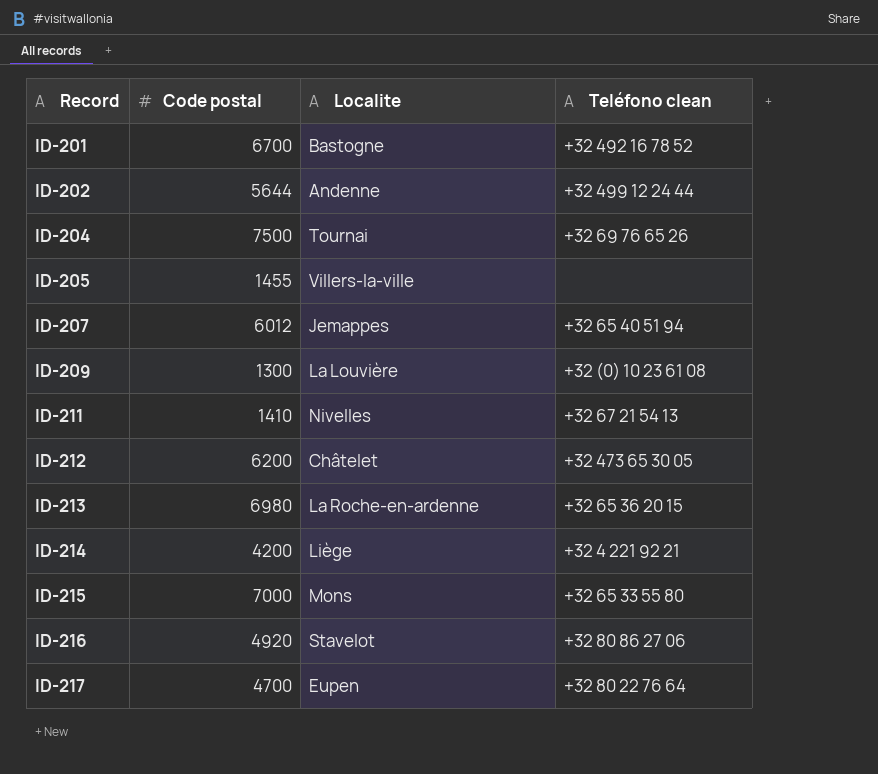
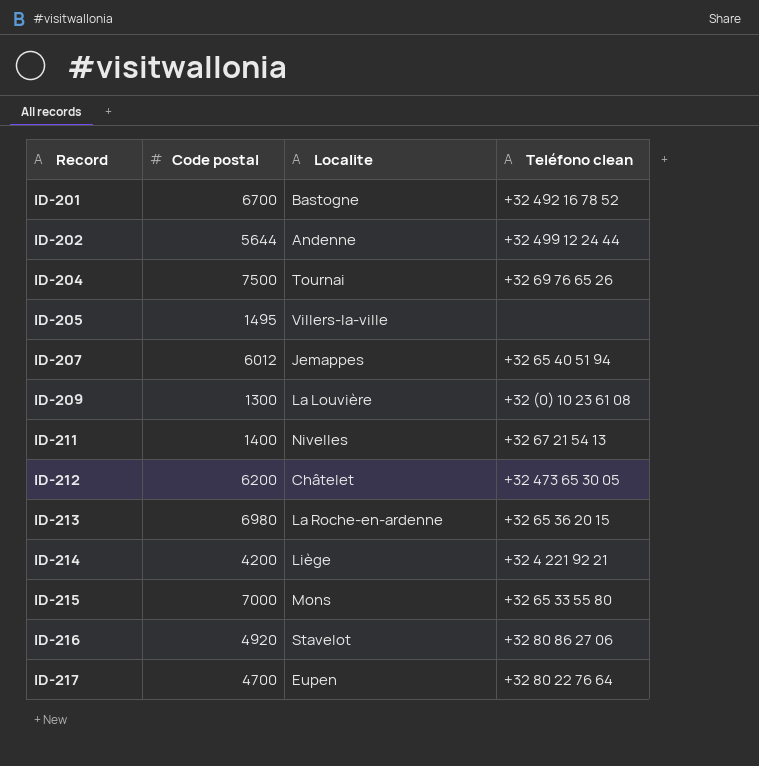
ID-205 | Code postal: 1455 -> 1495
ID-211 | Code postal: 1410 -> 1400

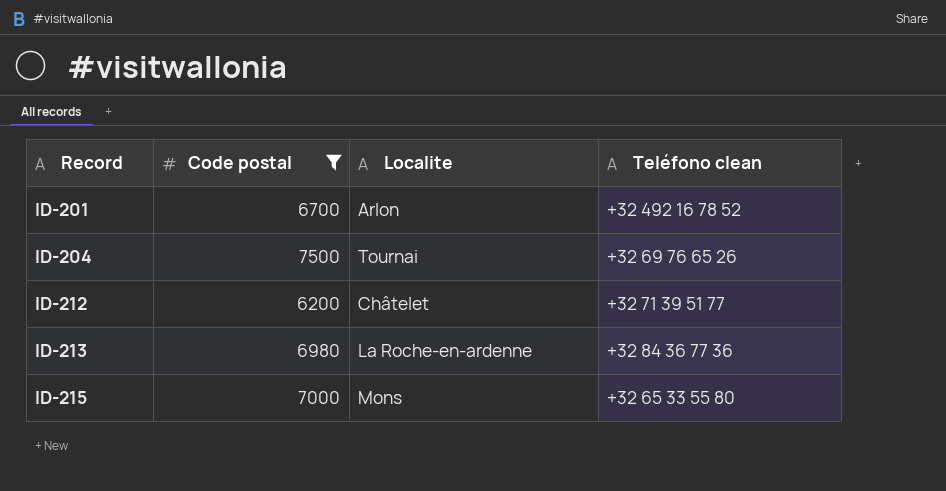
filter: none -> Code postal >= 6200
ID-201 | Localite: Bastogne -> Arlon
ID-212 | Teléfono clean: +32 473 65 30 05 -> +32 71 39 51 77
ID-213 | Teléfono clean: +32 65 36 20 15 -> +32 84 36 77 36

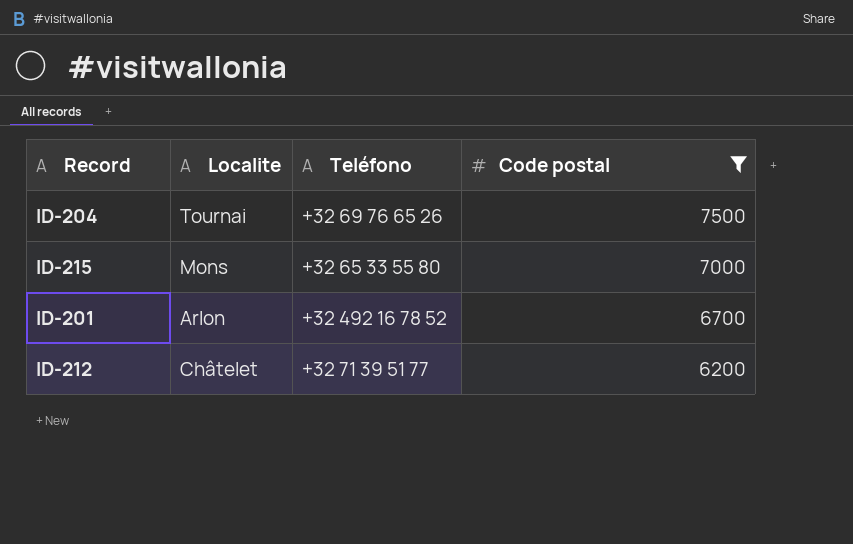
row order: Record ascending -> Code postal descending
column name: Teléfono clean -> Teléfono
column Code postal | position: 2 -> 4
row ID-213: 6980 | La Roche-en-ardenne | +32 84 36 77 36 -> none

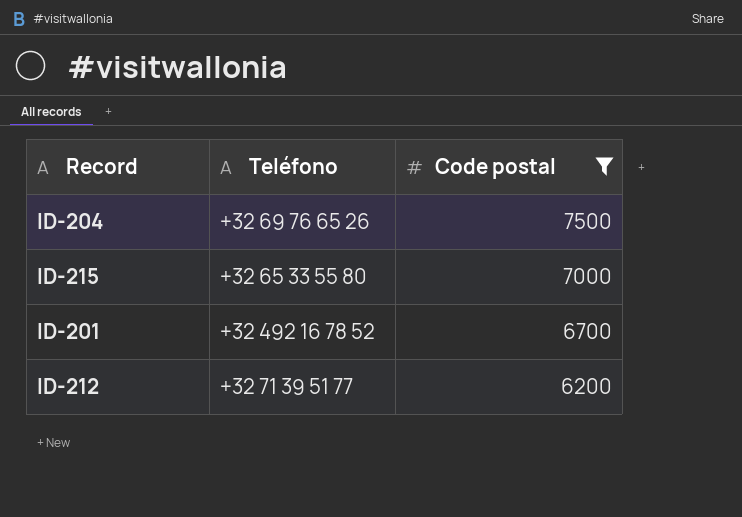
column Localite | position: 2 -> none

